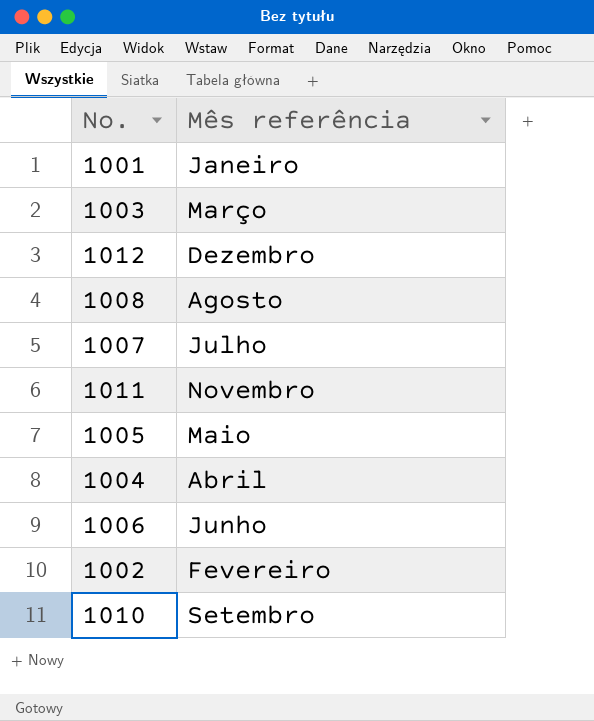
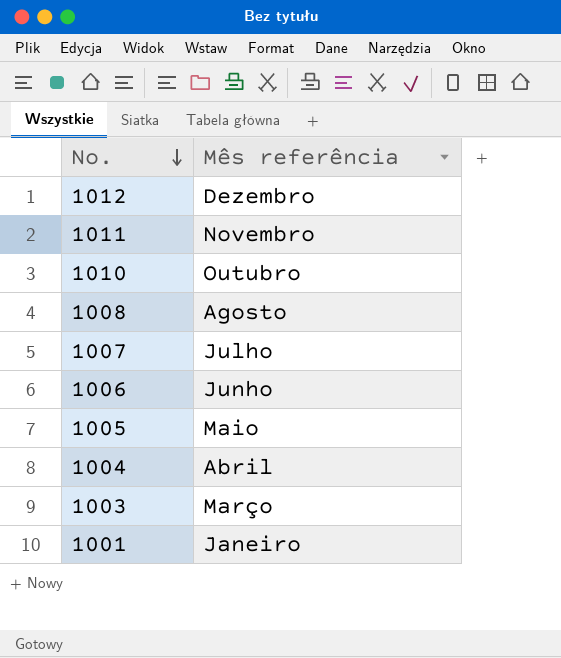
row order: none -> No. descending
row 1002: Fevereiro -> none
1010 | Mês referência: Setembro -> Outubro

